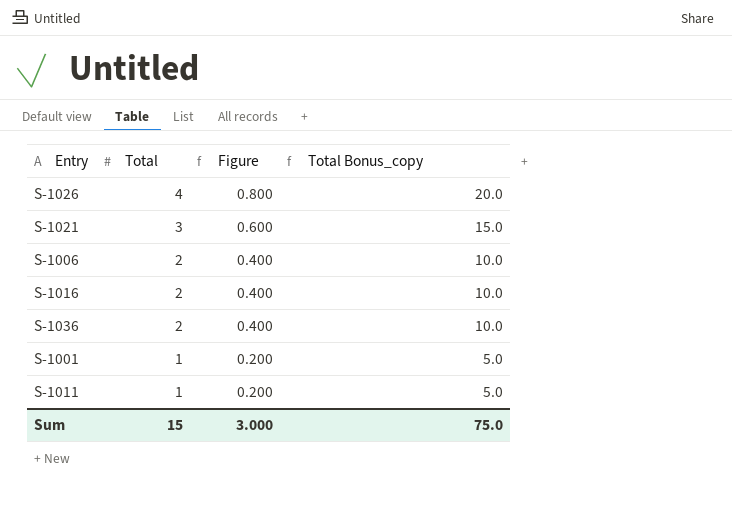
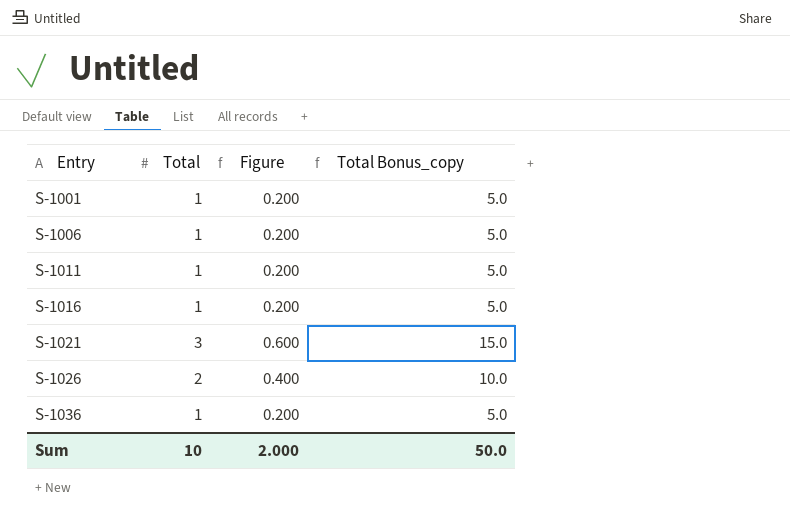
row order: Total descending -> Entry ascending
S-1006 | Total: 2 -> 1
S-1006 | Figure: 0.400 -> 0.200
S-1006 | Total Bonus_copy: 10.0 -> 5.0
S-1016 | Total: 2 -> 1
S-1016 | Figure: 0.400 -> 0.200
S-1016 | Total Bonus_copy: 10.0 -> 5.0
S-1026 | Total: 4 -> 2
S-1026 | Figure: 0.800 -> 0.400
S-1026 | Total Bonus_copy: 20.0 -> 10.0
S-1036 | Total: 2 -> 1
S-1036 | Figure: 0.400 -> 0.200
S-1036 | Total Bonus_copy: 10.0 -> 5.0
Sum | Total: 15 -> 10
Sum | Figure: 3.000 -> 2.000
Sum | Total Bonus_copy: 75.0 -> 50.0

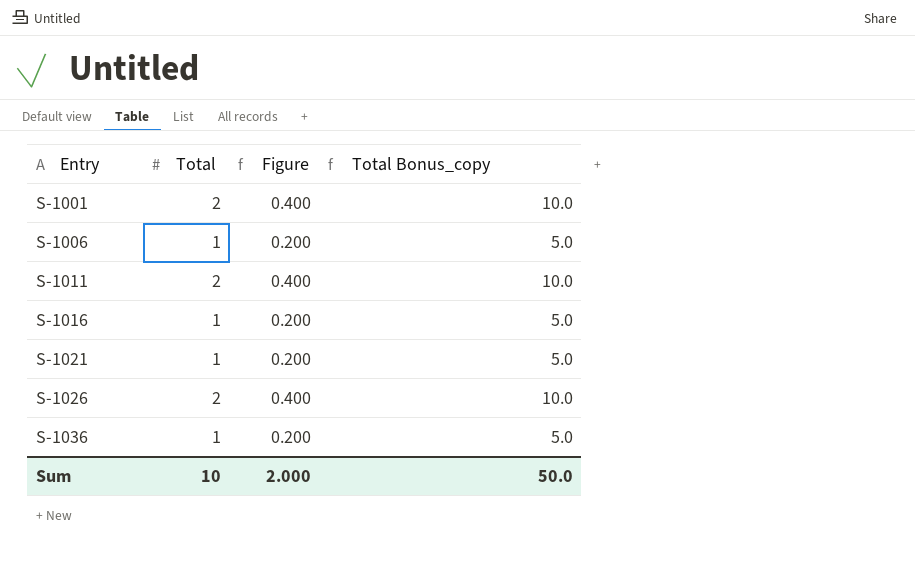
S-1001 | Total: 1 -> 2
S-1001 | Figure: 0.200 -> 0.400
S-1001 | Total Bonus_copy: 5.0 -> 10.0
S-1011 | Total: 1 -> 2
S-1011 | Figure: 0.200 -> 0.400
S-1011 | Total Bonus_copy: 5.0 -> 10.0
S-1021 | Total: 3 -> 1
S-1021 | Figure: 0.600 -> 0.200
S-1021 | Total Bonus_copy: 15.0 -> 5.0

